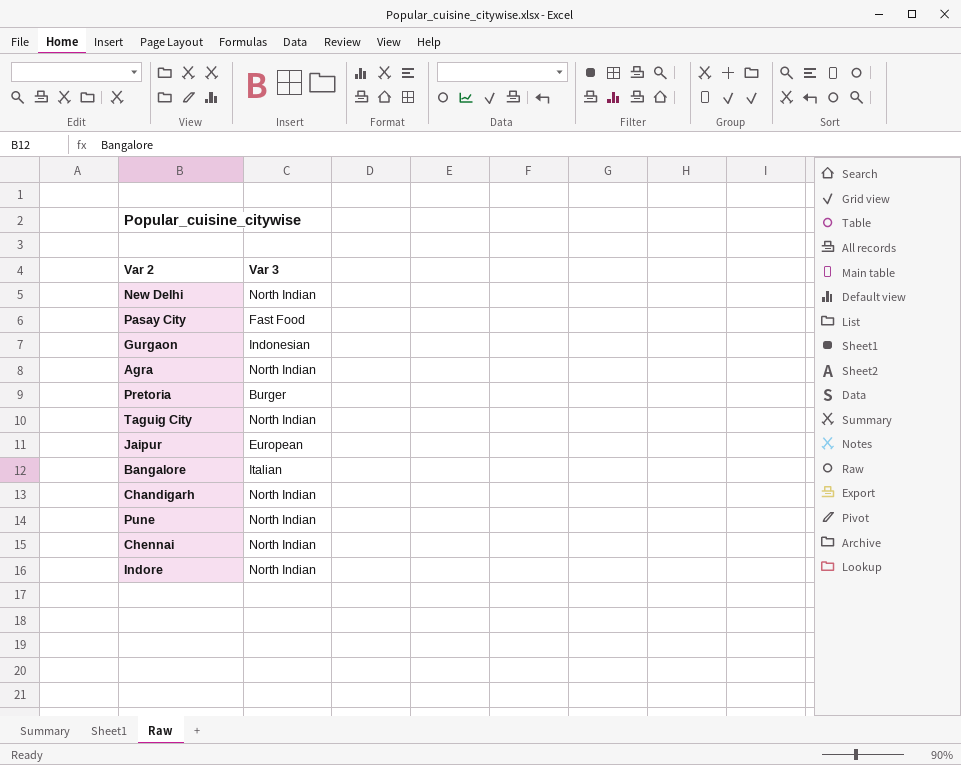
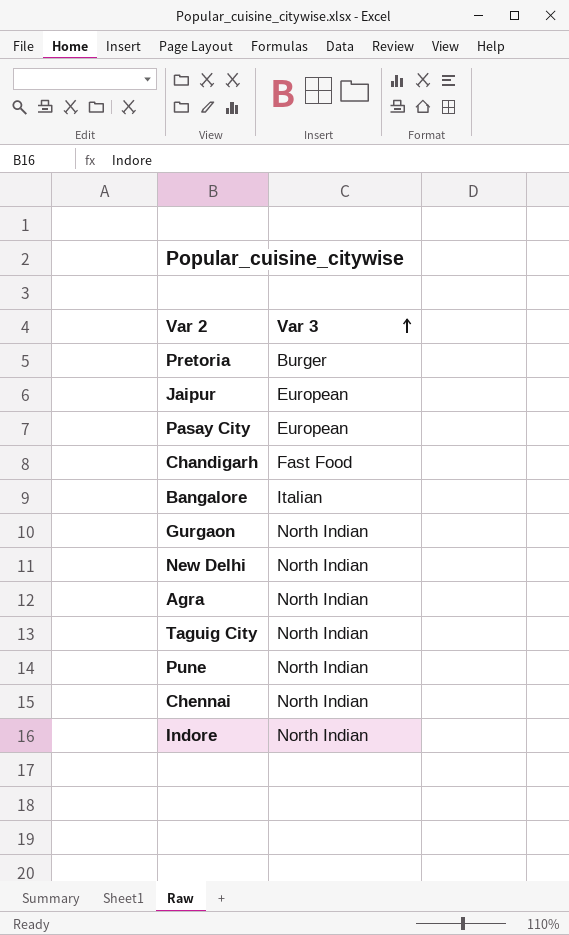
row order: none -> Var 3 ascending
Pasay City | Var 3: Fast Food -> European
Chandigarh | Var 3: North Indian -> Fast Food
Gurgaon | Var 3: Indonesian -> North Indian

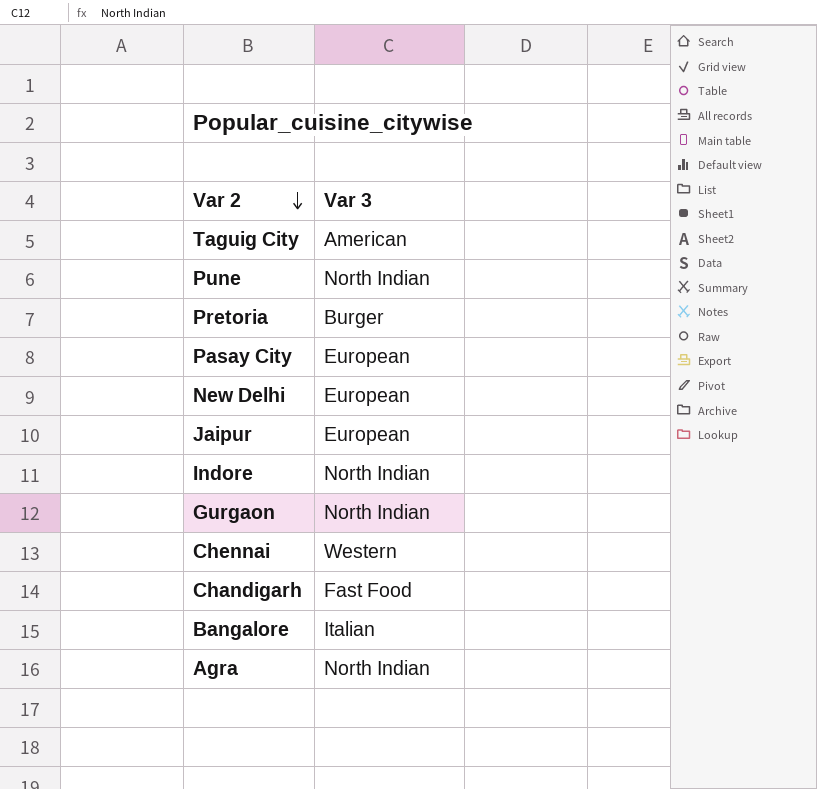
row order: Var 3 ascending -> Var 2 descending
Taguig City | Var 3: North Indian -> American
New Delhi | Var 3: North Indian -> European
Chennai | Var 3: North Indian -> Western

